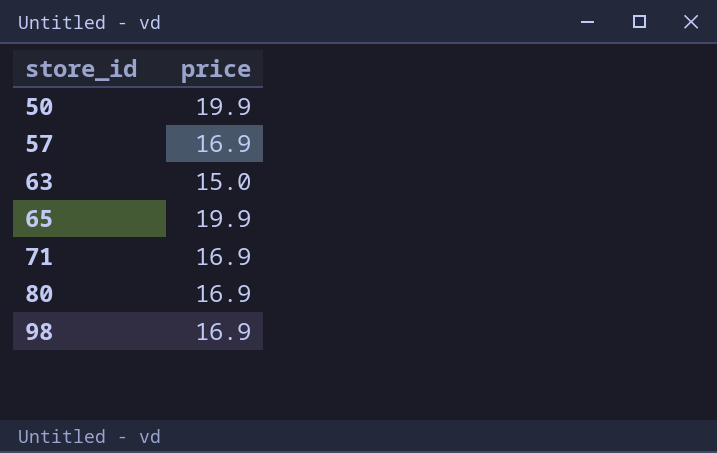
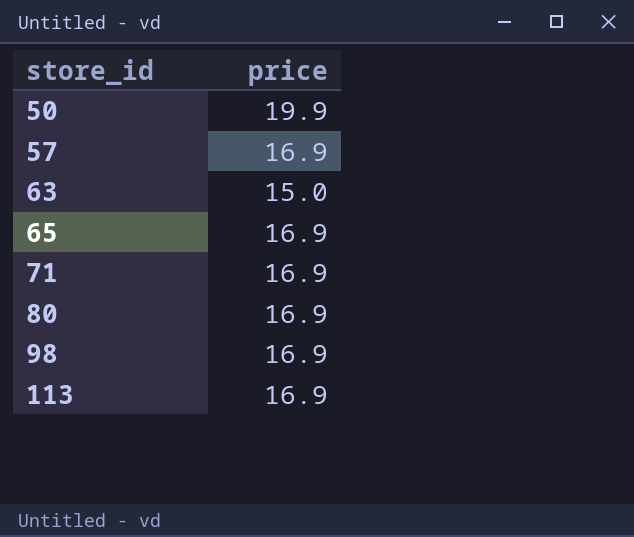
65 | price: 19.9 -> 16.9
row 113: none -> 16.9

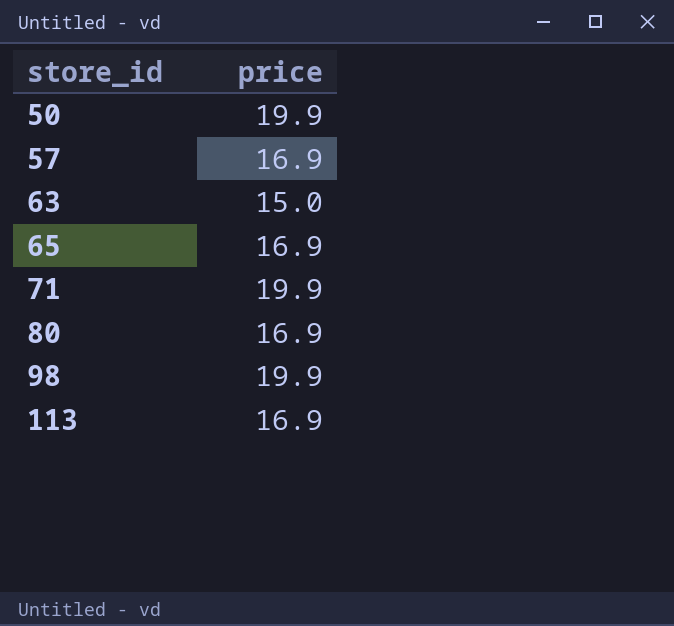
71 | price: 16.9 -> 19.9
98 | price: 16.9 -> 19.9

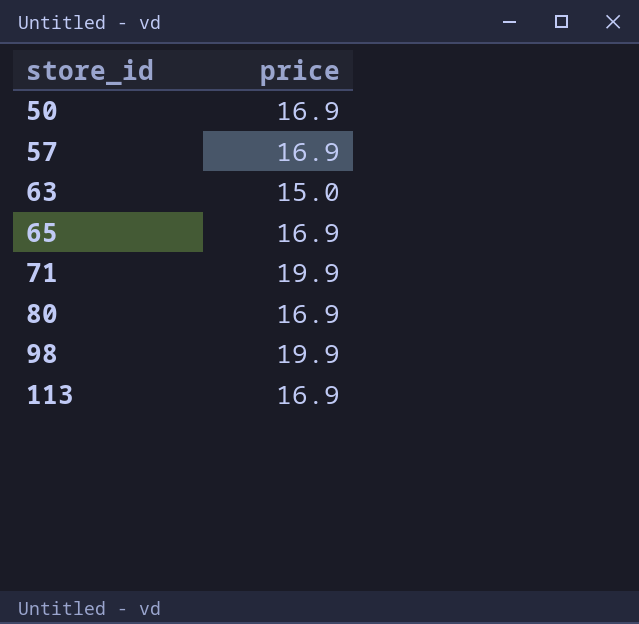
50 | price: 19.9 -> 16.9

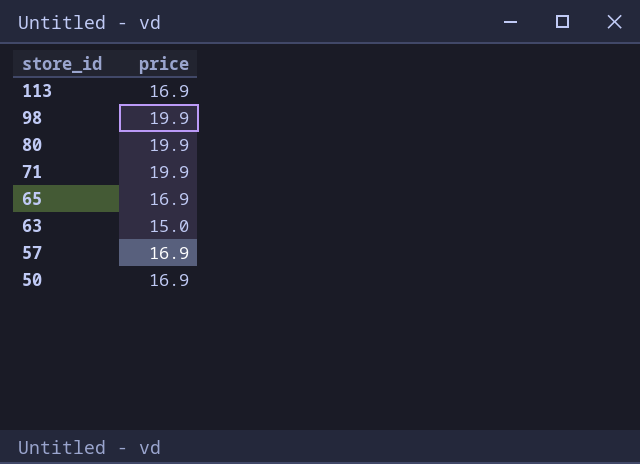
row order: store_id ascending -> store_id descending
80 | price: 16.9 -> 19.9

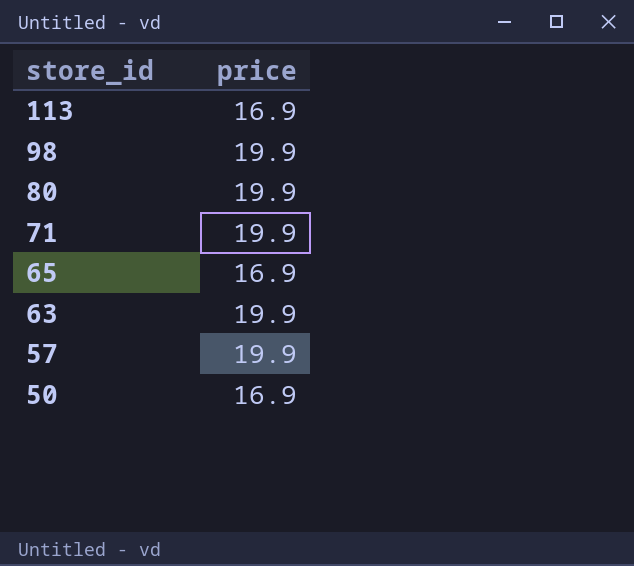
63 | price: 15.0 -> 19.9
57 | price: 16.9 -> 19.9

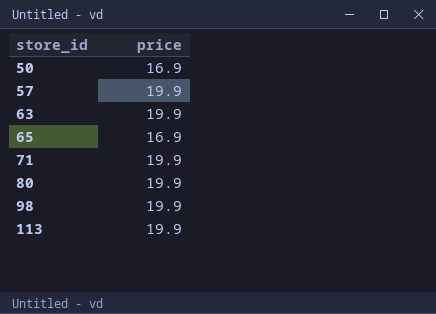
row order: store_id descending -> store_id ascending
113 | price: 16.9 -> 19.9

